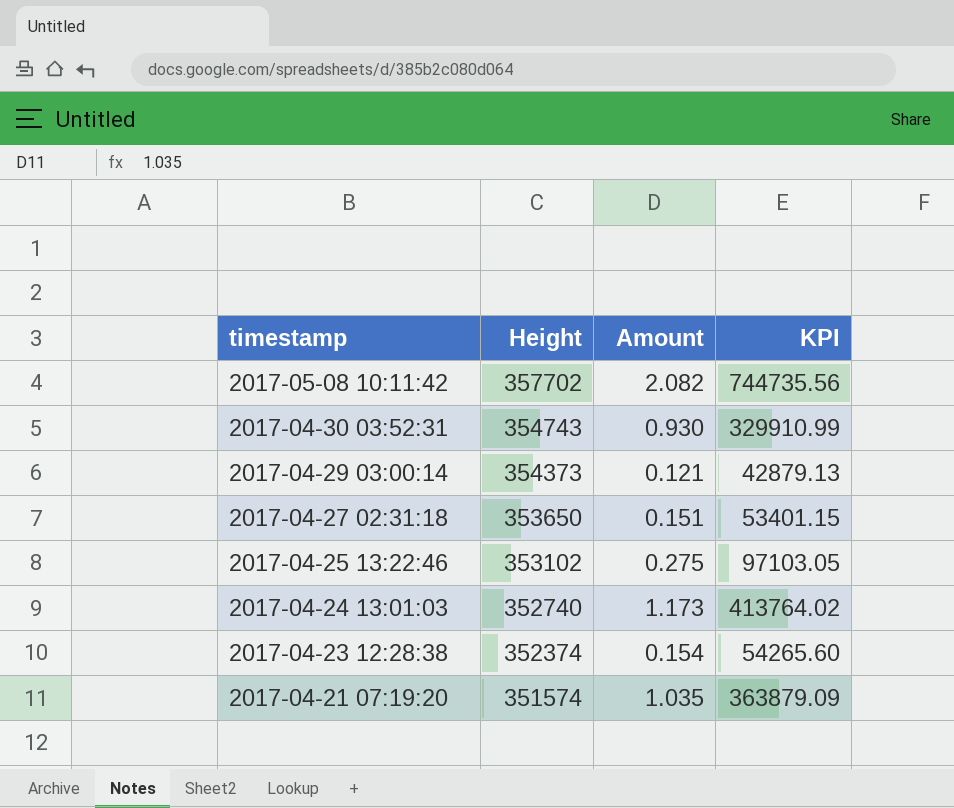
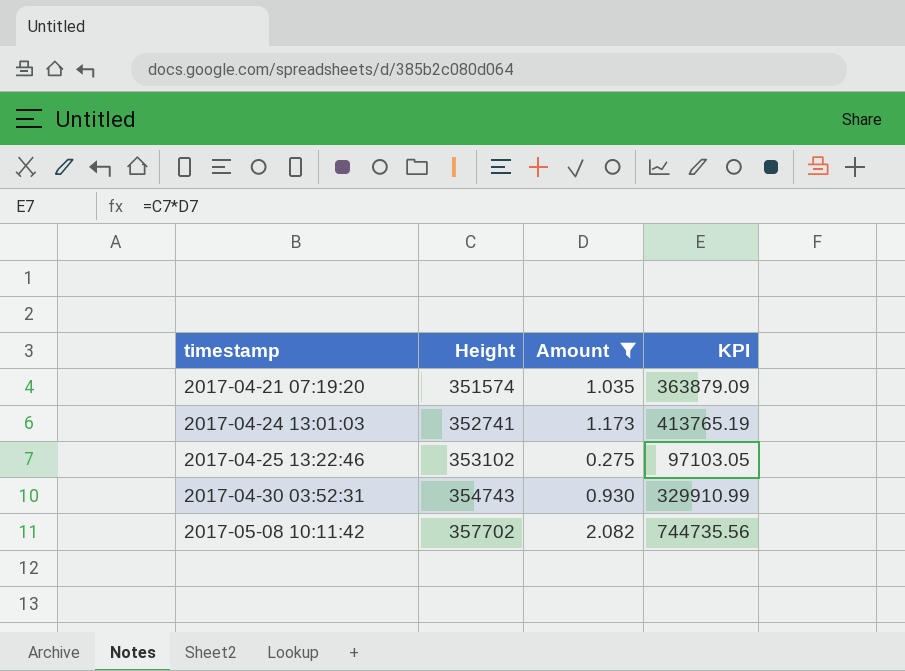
filter: none -> Amount >= 0.275
row order: timestamp descending -> timestamp ascending
2017-04-24 13:01:03 | Height: 352740 -> 352741
2017-04-24 13:01:03 | KPI: 413764.02 -> 413765.19

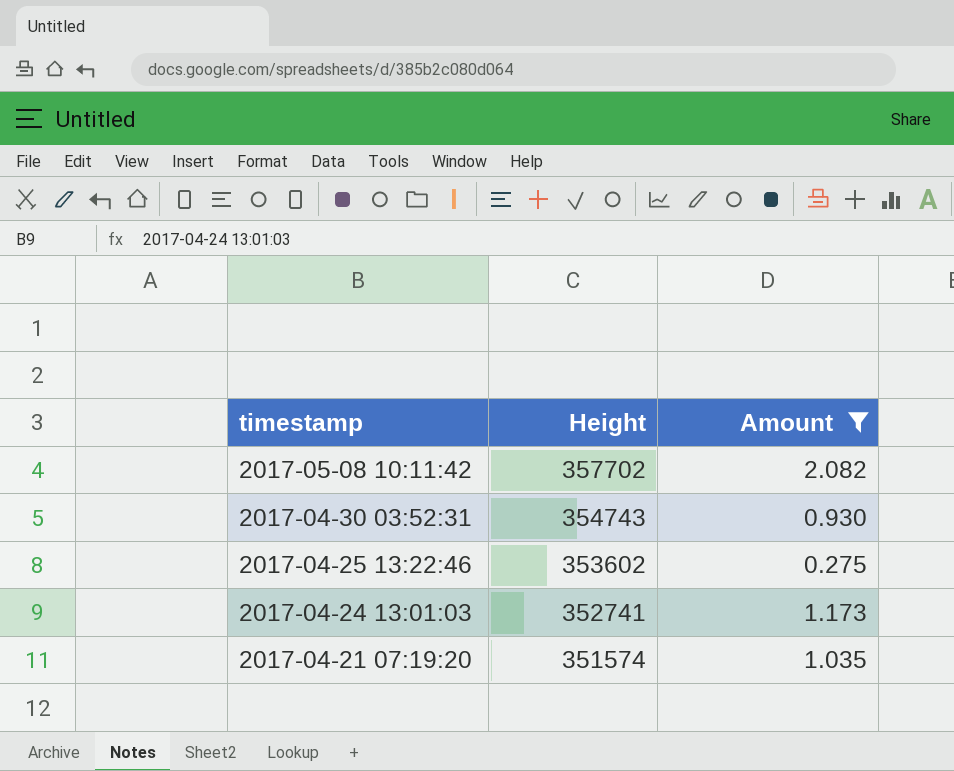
row order: timestamp ascending -> timestamp descending
column KPI | formula: [Height] * [Amount] -> none
2017-04-25 13:22:46 | Height: 353102 -> 353602

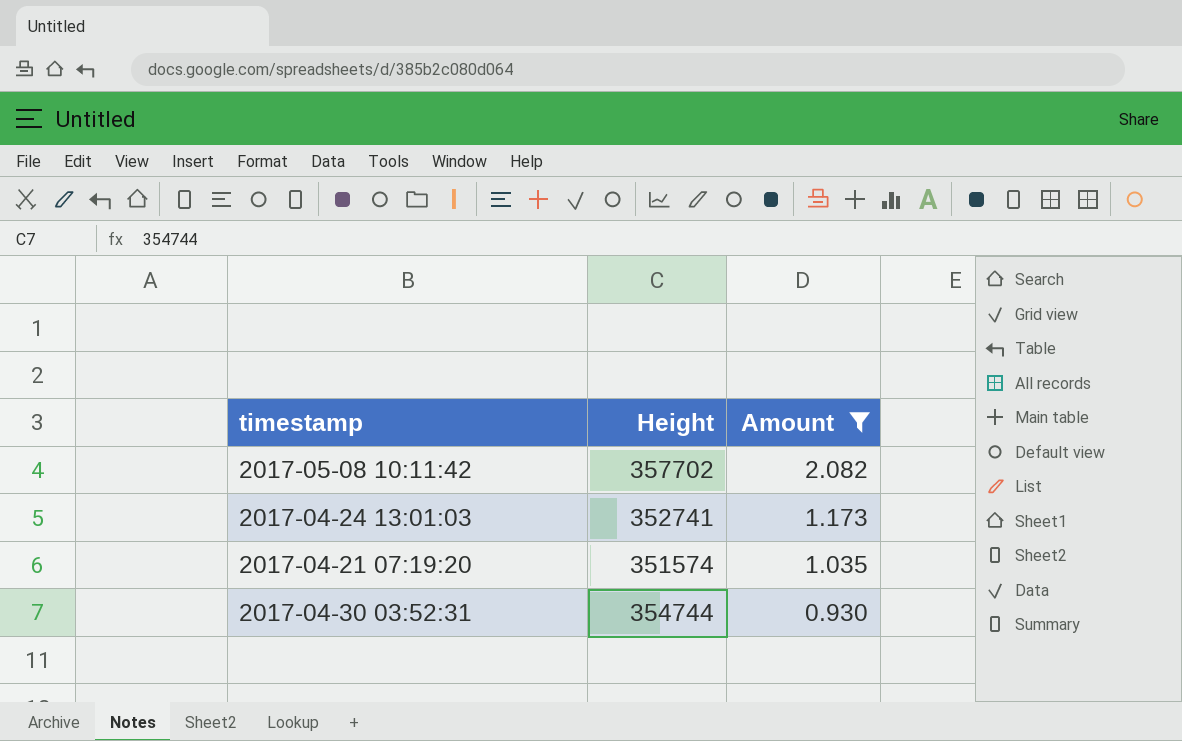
row order: timestamp descending -> Amount descending
row 2017-04-25 13:22:46: 353602 | 0.275 -> none
2017-04-30 03:52:31 | Height: 354743 -> 354744

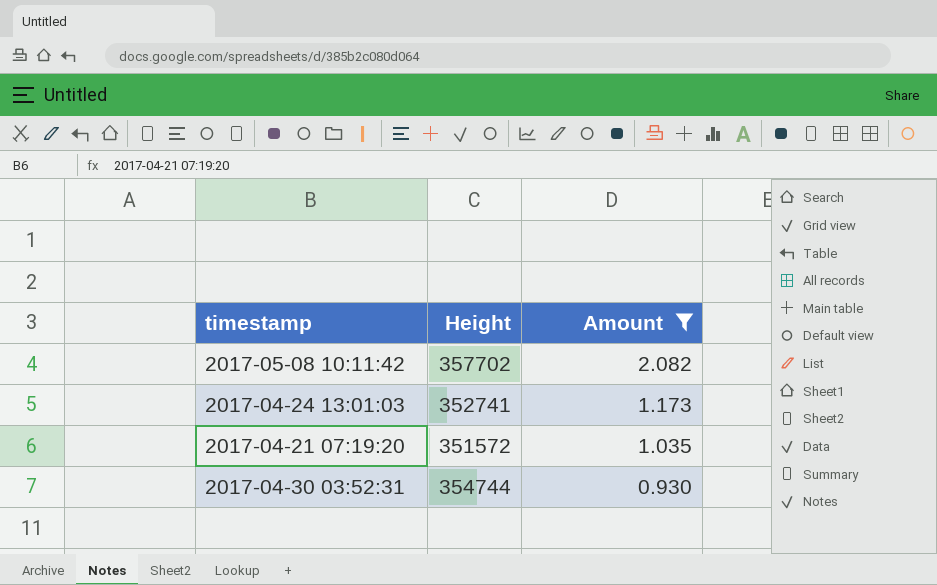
2017-04-21 07:19:20 | Height: 351574 -> 351572

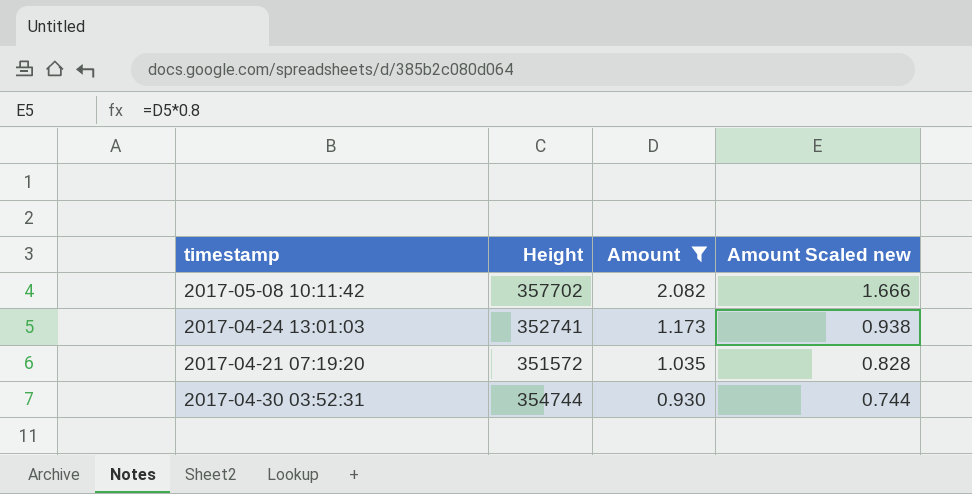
column Amount Scaled new | formula: none -> [Amount] * 0.8

